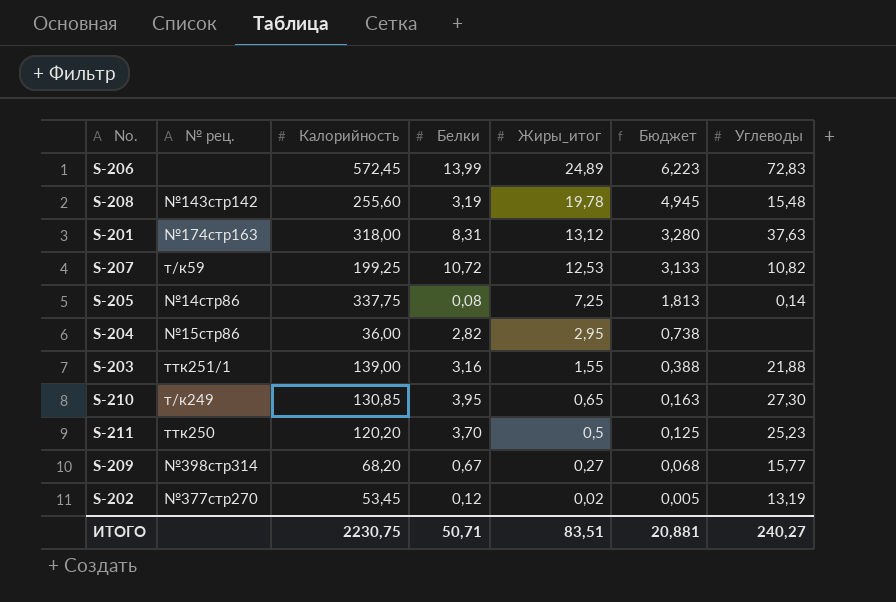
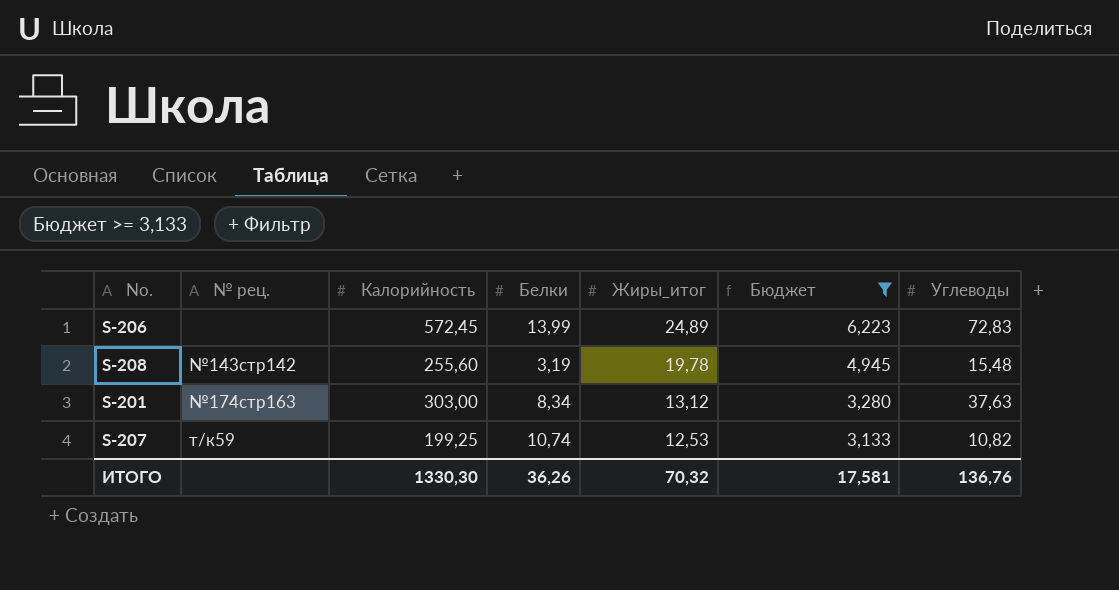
filter: none -> Бюджет >= 3,133
S-201 | Калорийность: 318,00 -> 303,00
S-201 | Белки: 8,31 -> 8,34
S-207 | Белки: 10,72 -> 10,74
ИТОГО | Калорийность: 2230,75 -> 1330,30
ИТОГО | Белки: 50,71 -> 36,26
ИТОГО | Жиры_итог: 83,51 -> 70,32
ИТОГО | Бюджет: 20,881 -> 17,581
ИТОГО | Углеводы: 240,27 -> 136,76

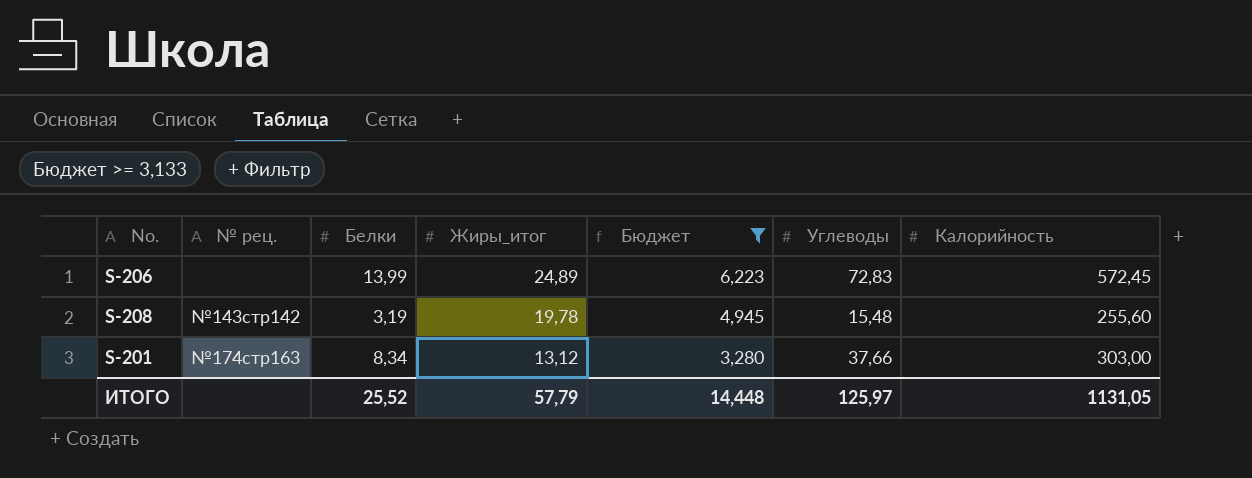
column Калорийность | position: 3 -> 7
row S-207: т/к59 | 199,25 | 10,74 | 12,53 | 3,133 | 10,82 -> none
S-201 | Углеводы: 37,63 -> 37,66
ИТОГО | Белки: 36,26 -> 25,52
ИТОГО | Жиры_итог: 70,32 -> 57,79
ИТОГО | Бюджет: 17,581 -> 14,448
ИТОГО | Углеводы: 136,76 -> 125,97
ИТОГО | Калорийность: 1330,30 -> 1131,05

